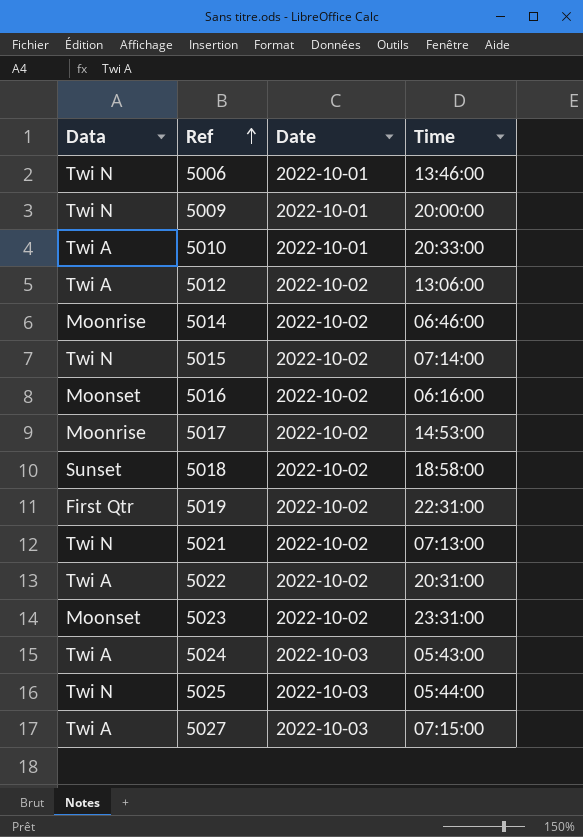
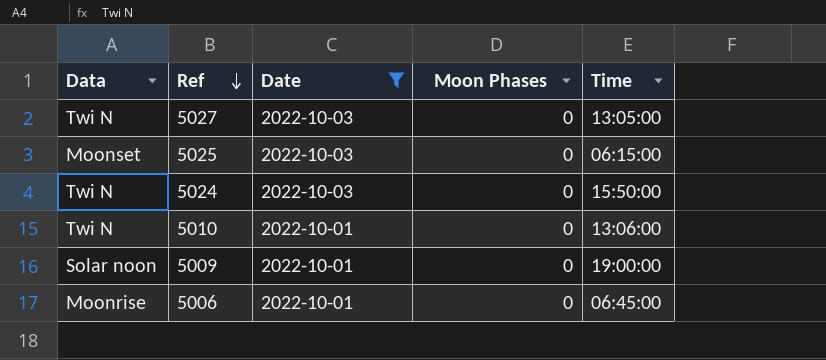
filter: none -> Date != 2022-10-02
row order: Ref ascending -> Ref descending
column Moon Phases | position: none -> 4
5027 | Data: Twi A -> Twi N
5027 | Time: 07:15:00 -> 13:05:00
5025 | Data: Twi N -> Moonset
5025 | Time: 05:44:00 -> 06:15:00
5024 | Data: Twi A -> Twi N
5024 | Time: 05:43:00 -> 15:50:00
5010 | Data: Twi A -> Twi N
5010 | Time: 20:33:00 -> 13:06:00
5009 | Data: Twi N -> Solar noon
5009 | Time: 20:00:00 -> 19:00:00
5006 | Data: Twi N -> Moonrise
5006 | Time: 13:46:00 -> 06:45:00

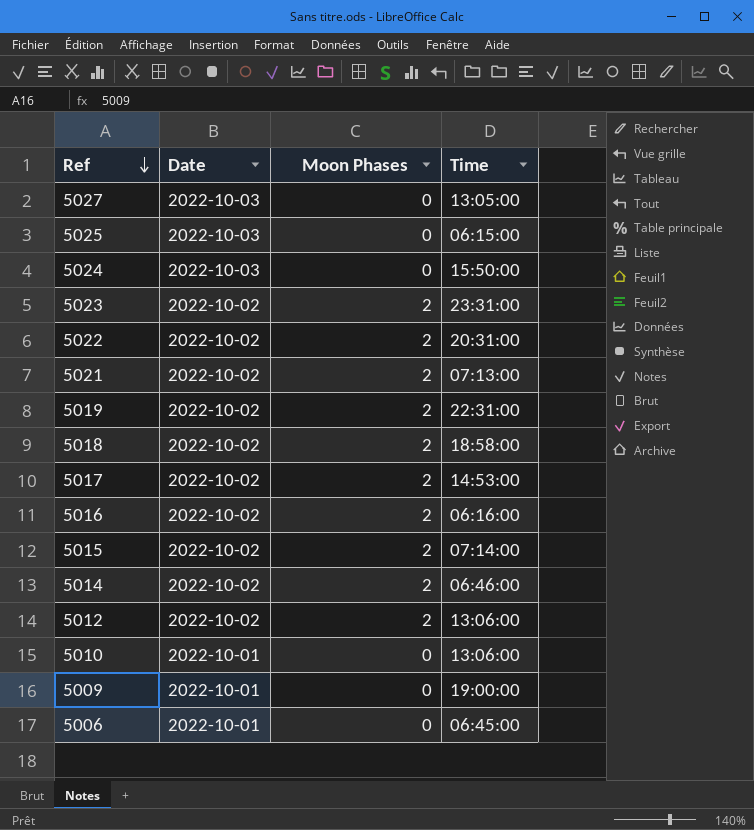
filter: Date != 2022-10-02 -> none
column Data | position: 1 -> none

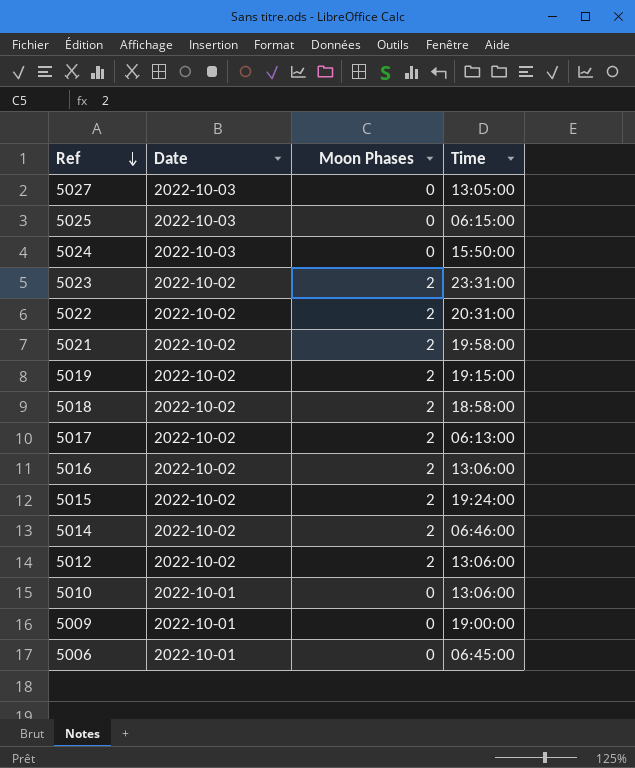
5021 | Time: 07:13:00 -> 19:58:00
5019 | Time: 22:31:00 -> 19:15:00
5017 | Time: 14:53:00 -> 06:13:00
5016 | Time: 06:16:00 -> 13:06:00
5015 | Time: 07:14:00 -> 19:24:00

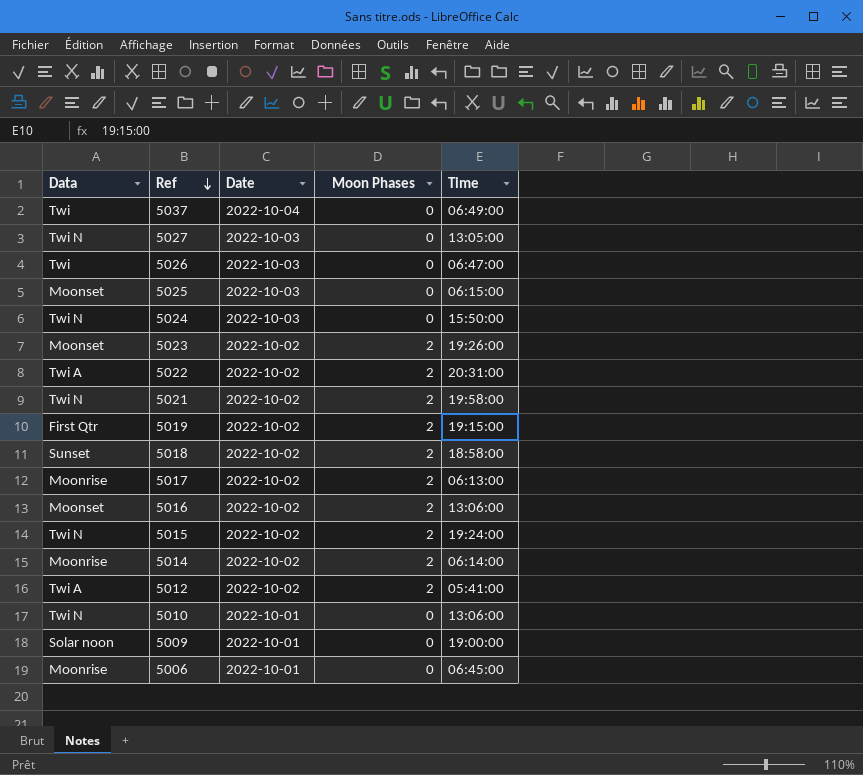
column Data | position: none -> 1
row 5037: none -> Twi | 2022-10-04 | 0 | 06:49:00
row 5026: none -> Twi | 2022-10-03 | 0 | 06:47:00
5023 | Time: 23:31:00 -> 19:26:00
5014 | Time: 06:46:00 -> 06:14:00
5012 | Time: 13:06:00 -> 05:41:00

